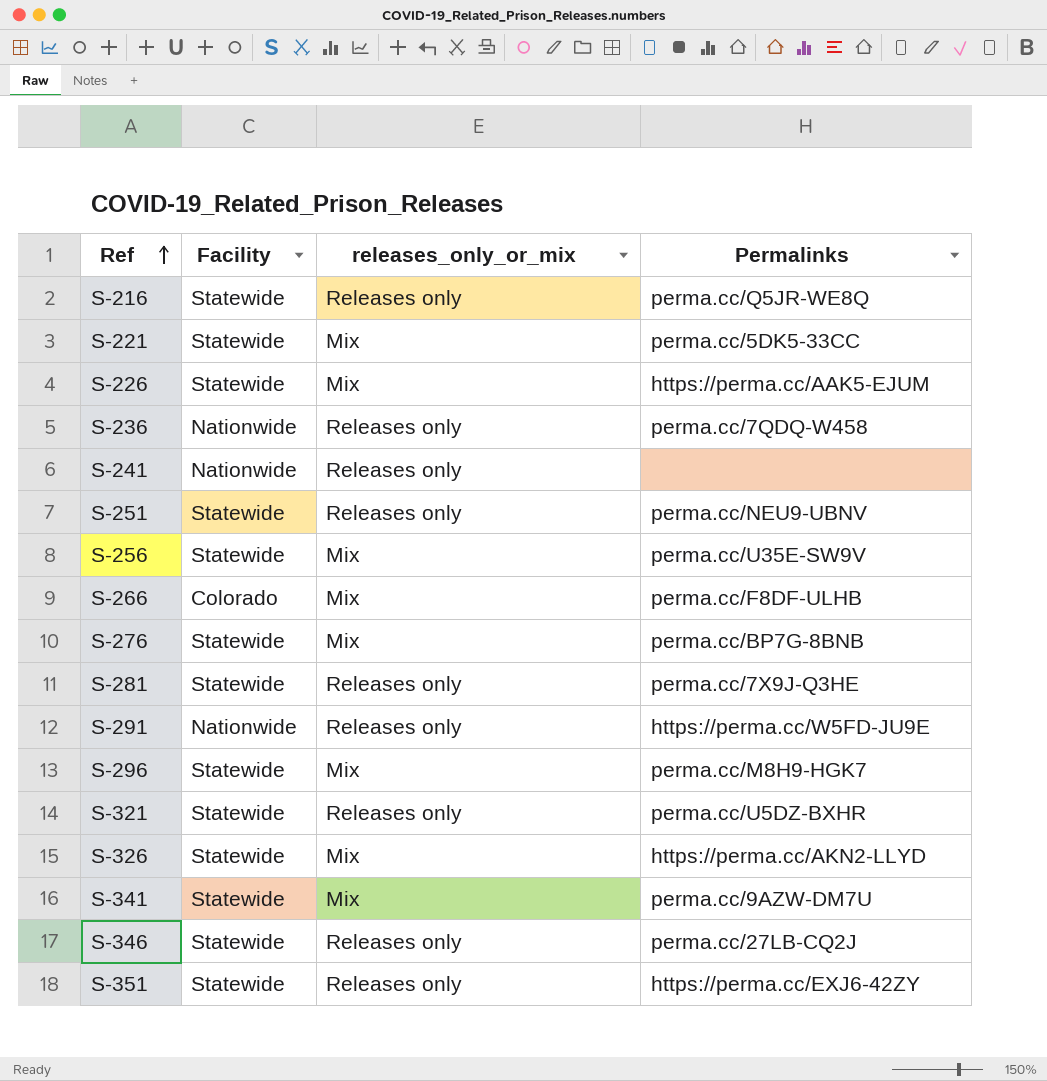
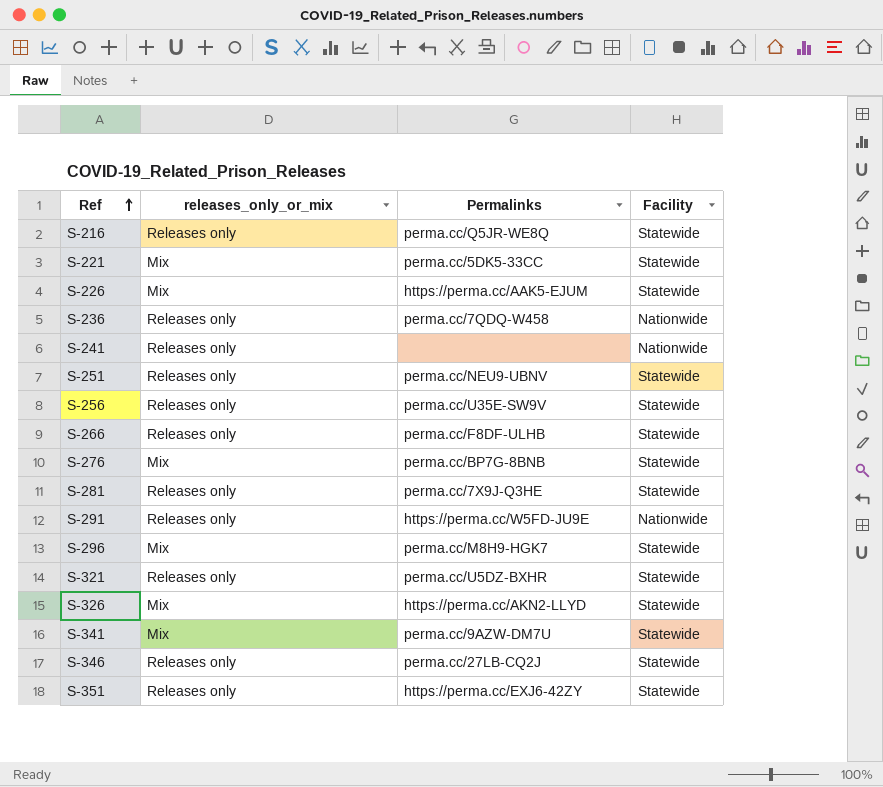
column Facility | position: 2 -> 4
S-256 | releases_only_or_mix: Mix -> Releases only
S-266 | releases_only_or_mix: Mix -> Releases only
S-266 | Facility: Colorado -> Statewide

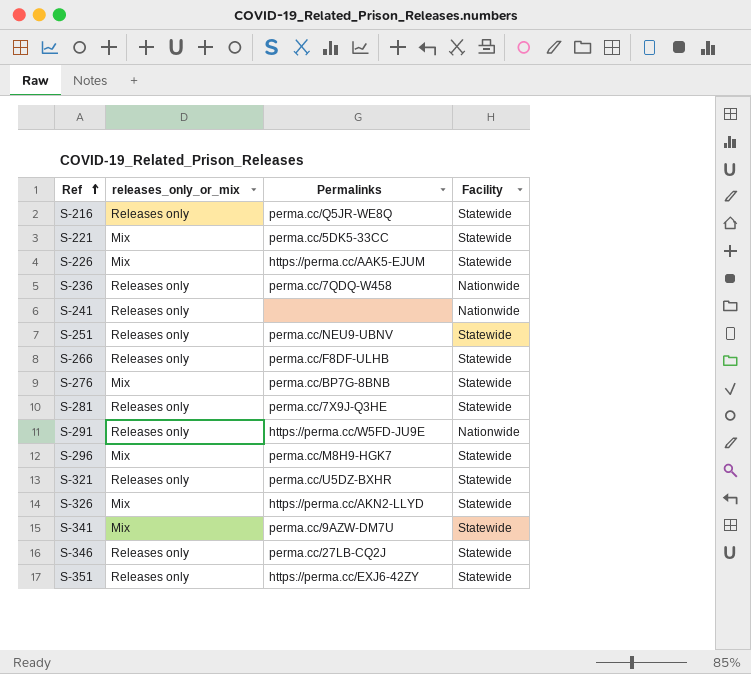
row S-256: Releases only | perma.cc/U35E-SW9V | Statewide -> none

